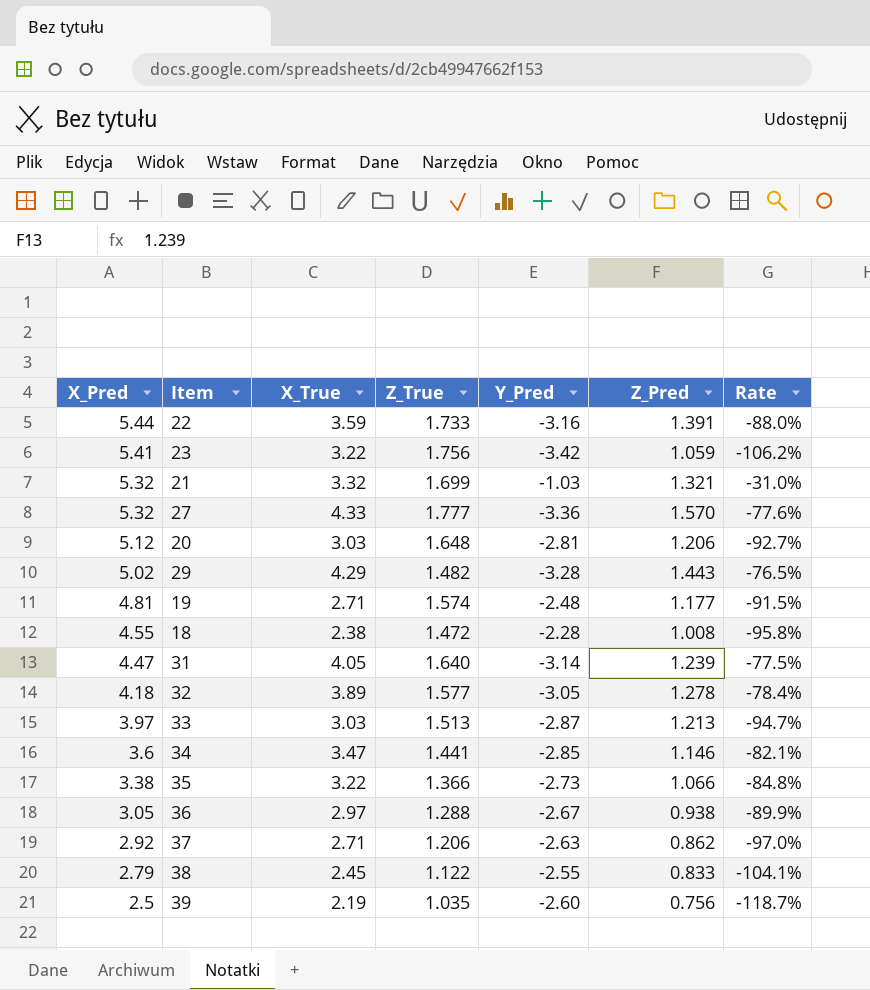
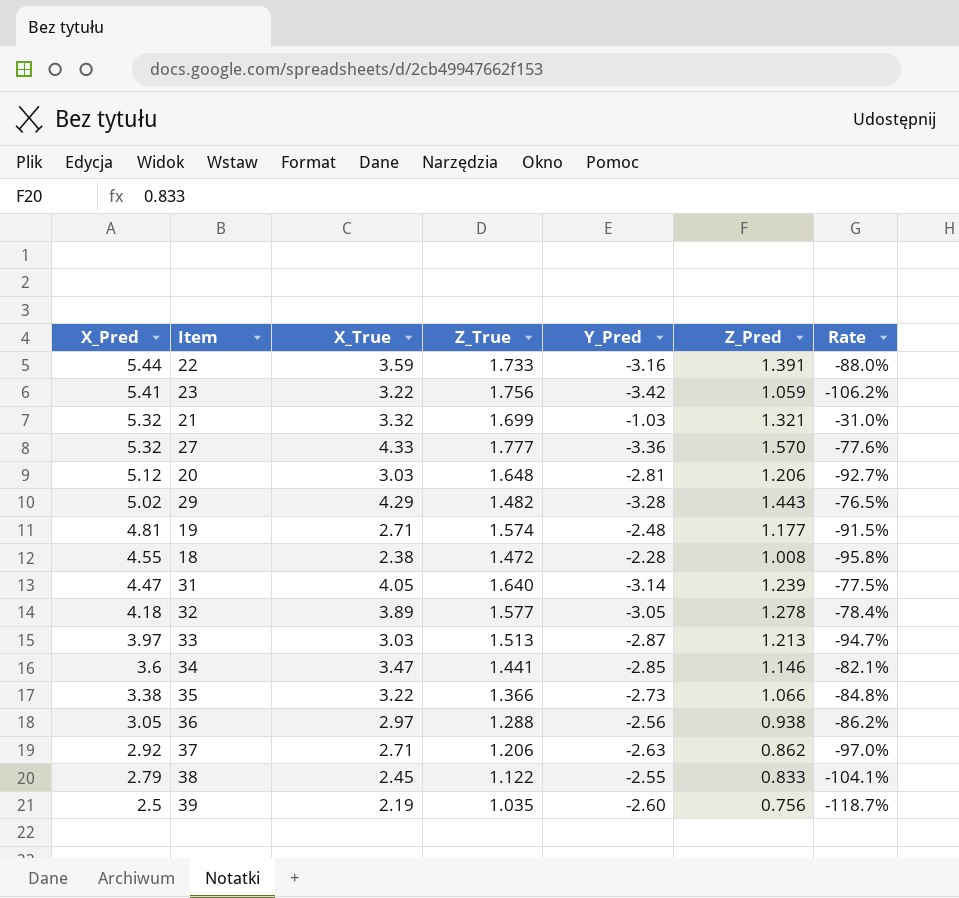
36 | Y_Pred: -2.67 -> -2.56
36 | Rate: -89.9% -> -86.2%

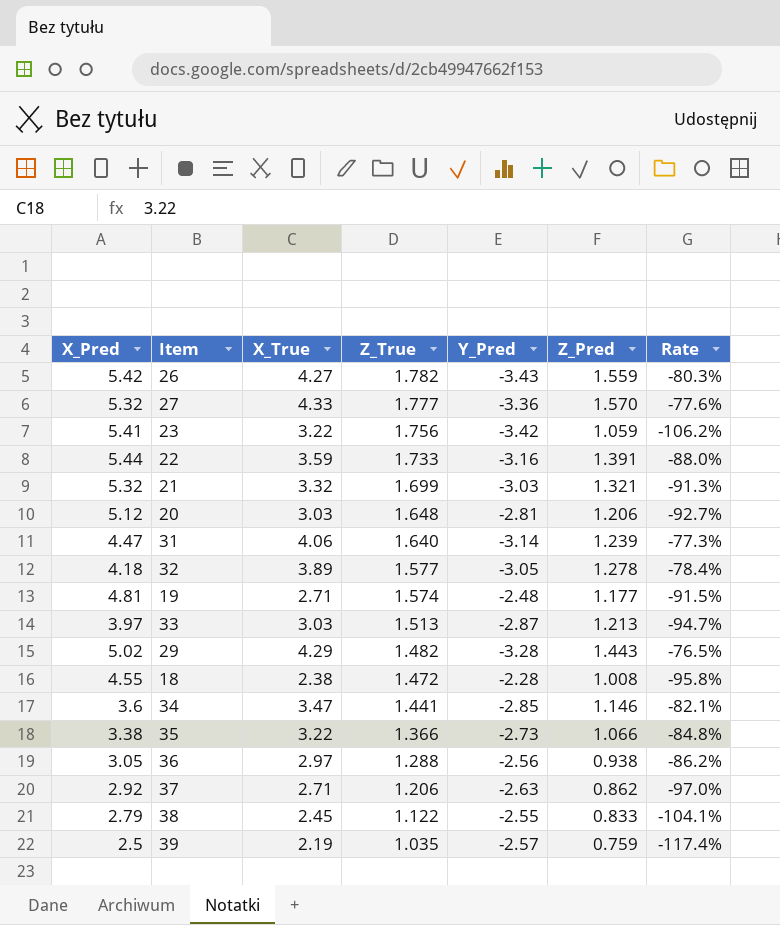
row order: X_Pred descending -> Z_True descending
row 26: none -> 5.42 | 4.27 | 1.782 | -3.43 | 1.559 | -80.3%
21 | Y_Pred: -1.03 -> -3.03
21 | Rate: -31.0% -> -91.3%
31 | X_True: 4.05 -> 4.06
31 | Rate: -77.5% -> -77.3%
39 | Y_Pred: -2.60 -> -2.57
39 | Z_Pred: 0.756 -> 0.759
39 | Rate: -118.7% -> -117.4%

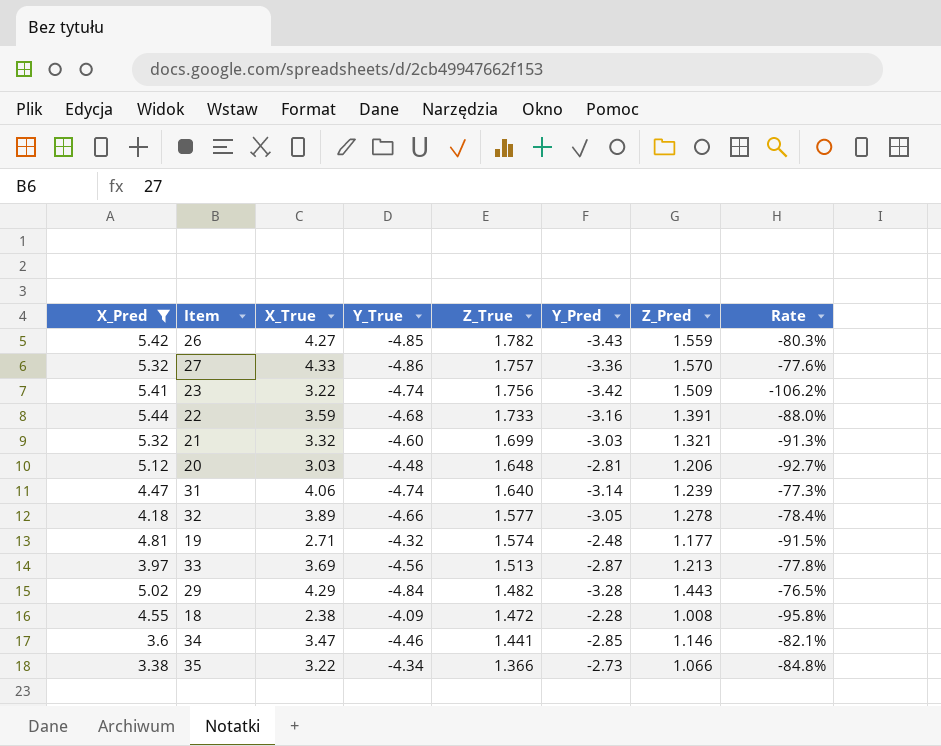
filter: none -> X_Pred >= 3.38
column Y_True | position: none -> 4
27 | Z_True: 1.777 -> 1.757
23 | Z_Pred: 1.059 -> 1.509
33 | X_True: 3.03 -> 3.69
33 | Rate: -94.7% -> -77.8%

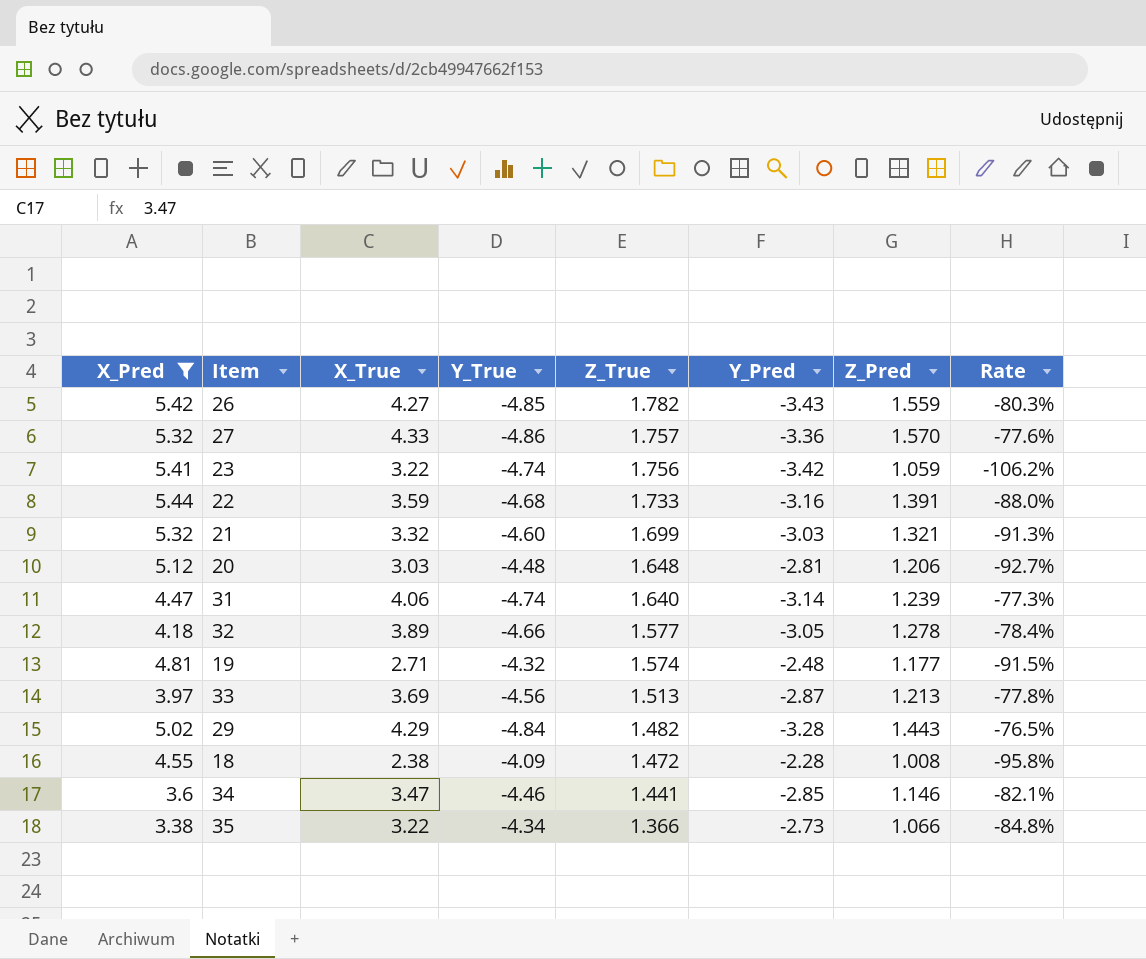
23 | Z_Pred: 1.509 -> 1.059

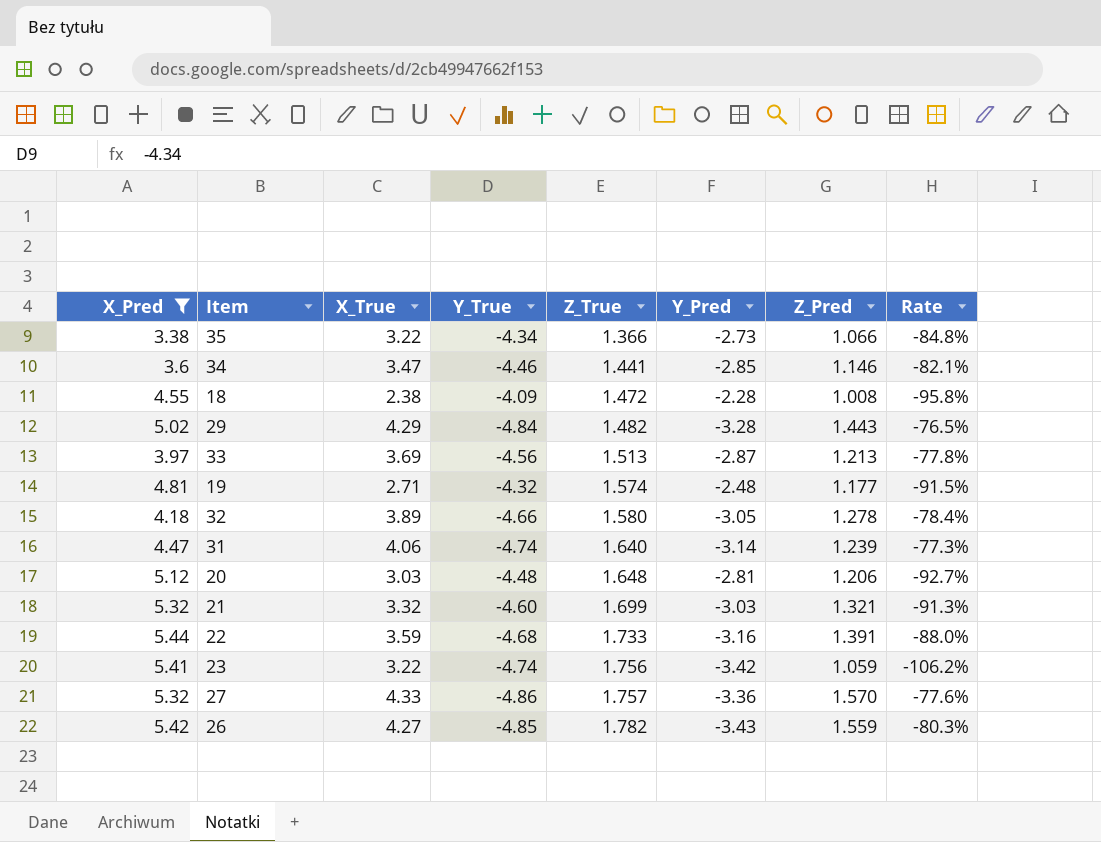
row order: Z_True descending -> Z_True ascending
32 | Z_True: 1.577 -> 1.580

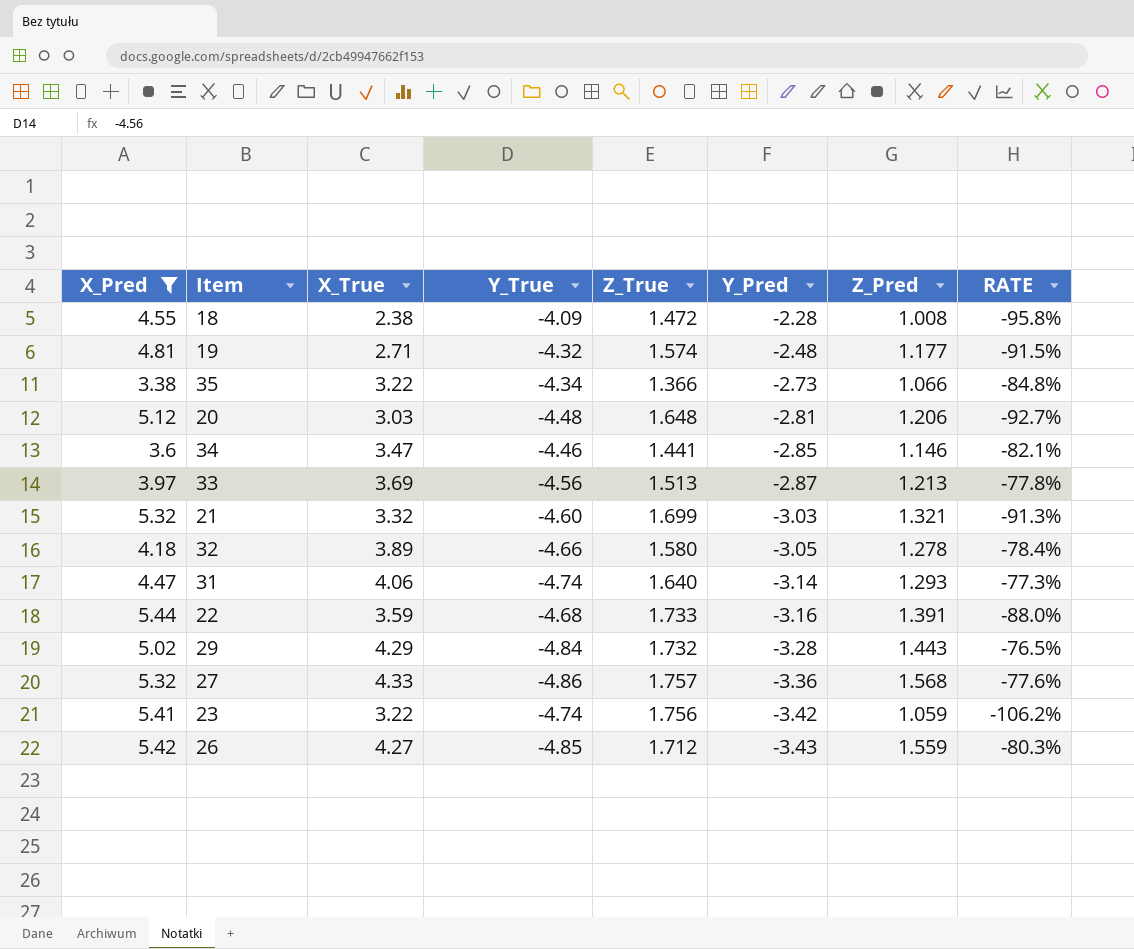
row order: Z_True ascending -> Y_Pred descending
column name: Rate -> RATE
31 | Z_Pred: 1.239 -> 1.293
29 | Z_True: 1.482 -> 1.732
27 | Z_Pred: 1.570 -> 1.568
26 | Z_True: 1.782 -> 1.712

